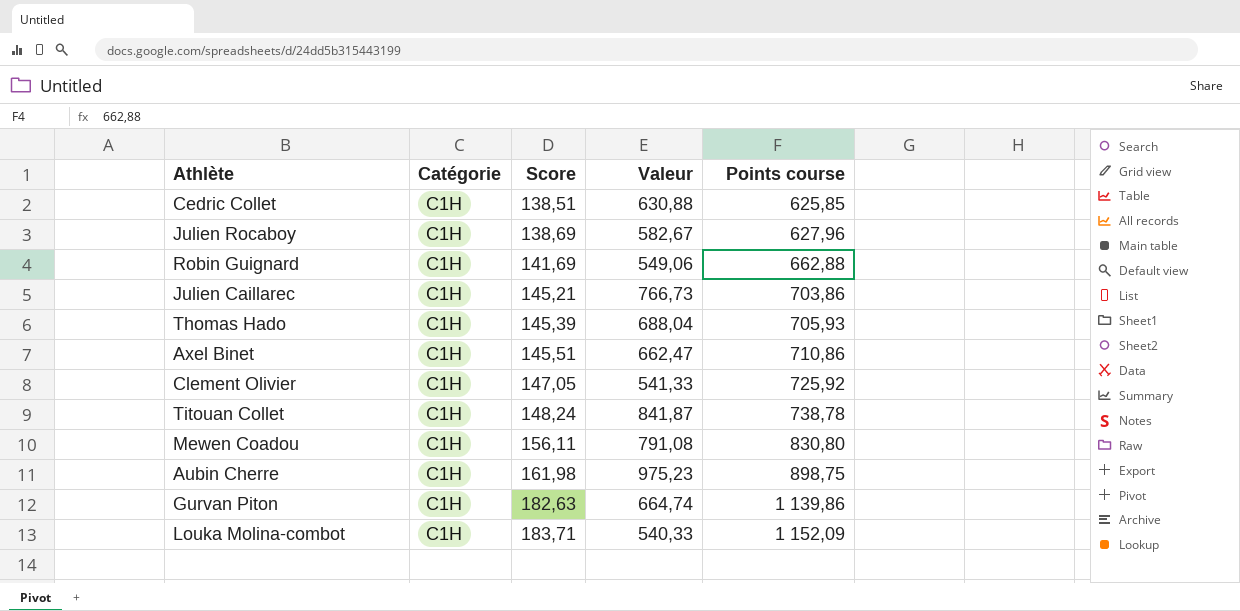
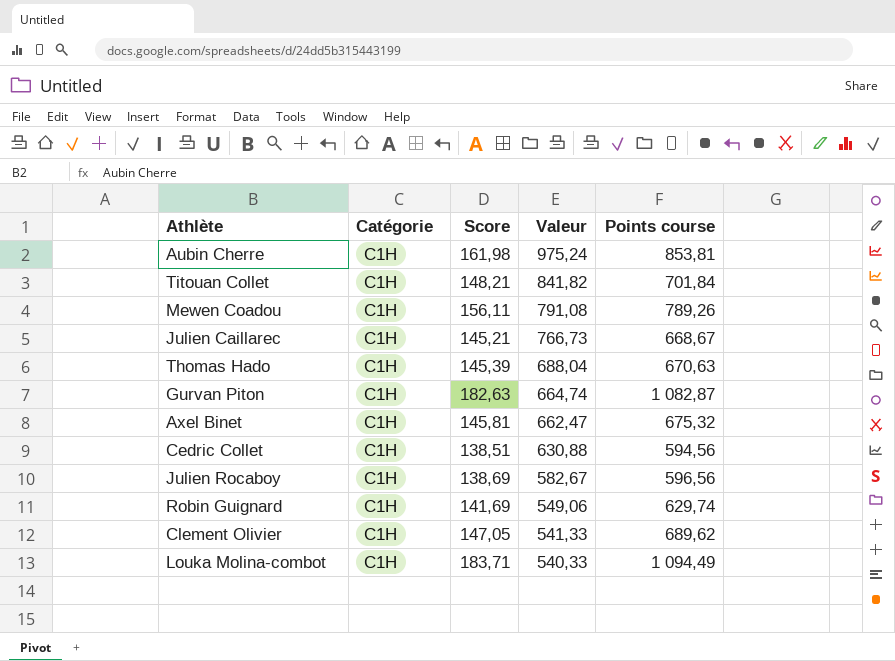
row order: Score ascending -> Valeur descending
Aubin Cherre | Valeur: 975,23 -> 975,24
Aubin Cherre | Points course: 898,75 -> 853,81
Titouan Collet | Score: 148,24 -> 148,21
Titouan Collet | Valeur: 841,87 -> 841,82
Titouan Collet | Points course: 738,78 -> 701,84
Mewen Coadou | Points course: 830,80 -> 789,26
Julien Caillarec | Points course: 703,86 -> 668,67
Thomas Hado | Points course: 705,93 -> 670,63
Gurvan Piton | Points course: 1 139,86 -> 1 082,87
Axel Binet | Score: 145,51 -> 145,81
Axel Binet | Points course: 710,86 -> 675,32
Cedric Collet | Points course: 625,85 -> 594,56
Julien Rocaboy | Points course: 627,96 -> 596,56
Robin Guignard | Points course: 662,88 -> 629,74
Clement Olivier | Points course: 725,92 -> 689,62
Louka Molina-combot | Points course: 1 152,09 -> 1 094,49

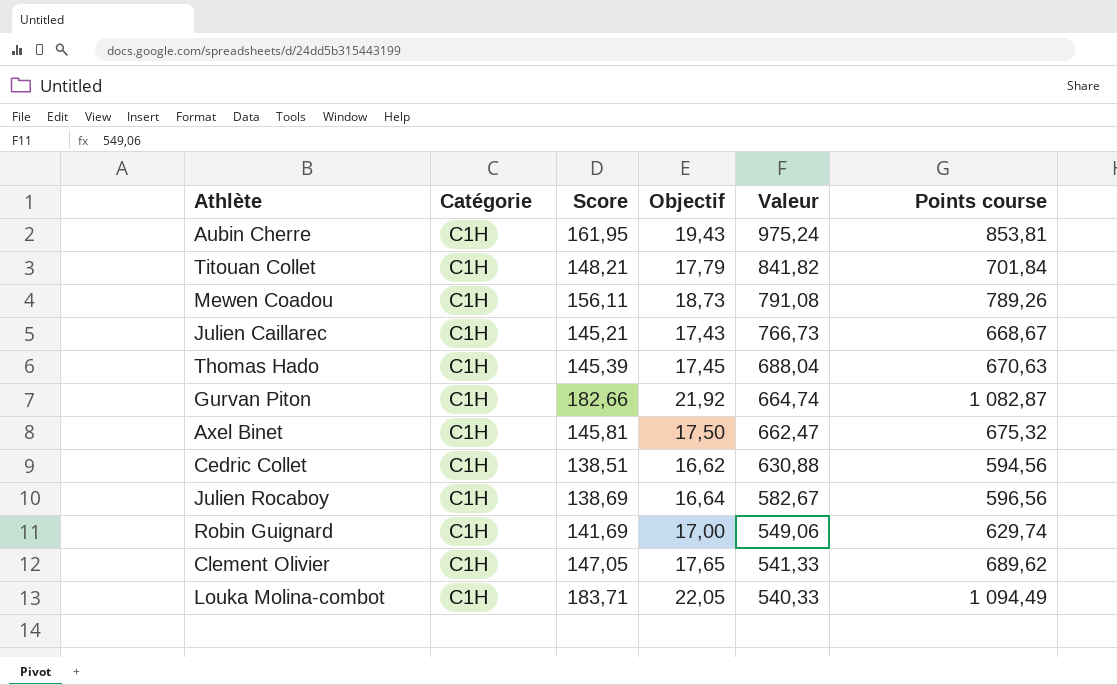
column Objectif | formula: none -> [Score] * 0,12
Aubin Cherre | Score: 161,98 -> 161,95
Gurvan Piton | Score: 182,63 -> 182,66

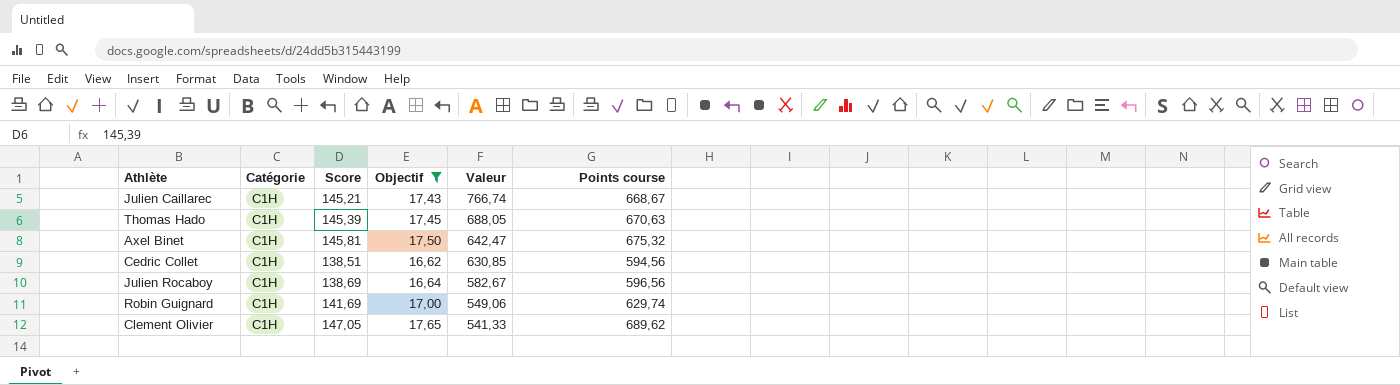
filter: none -> Objectif <= 17,65
Julien Caillarec | Valeur: 766,73 -> 766,74
Thomas Hado | Valeur: 688,04 -> 688,05
Axel Binet | Valeur: 662,47 -> 642,47
Cedric Collet | Valeur: 630,88 -> 630,85

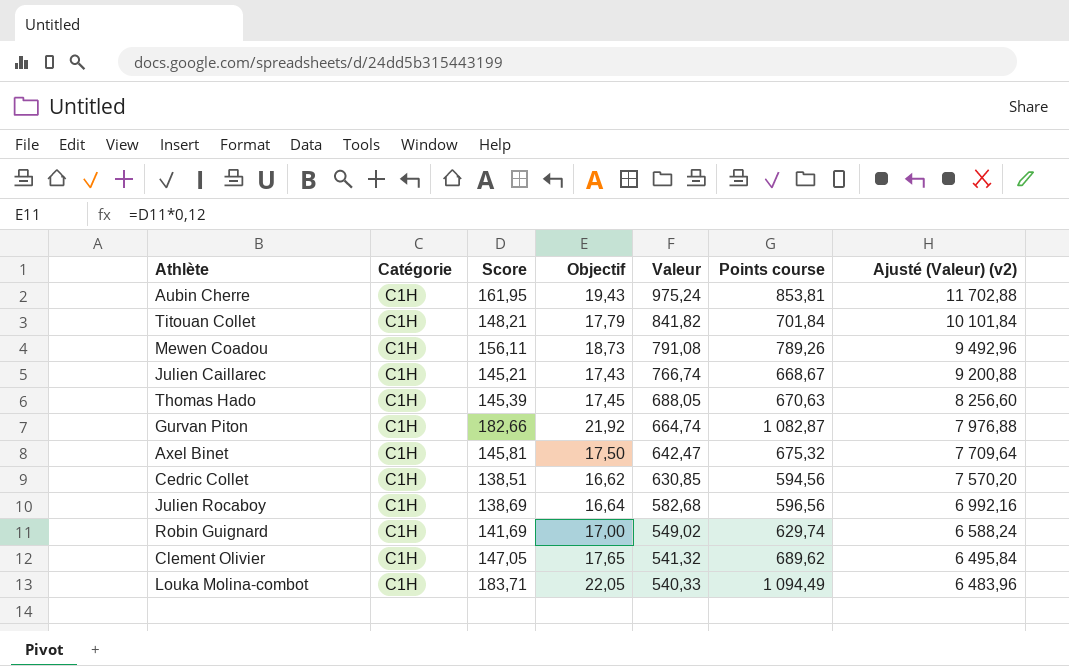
filter: Objectif <= 17,65 -> none
column Ajusté (Valeur) (v2) | formula: none -> [Valeur] * 12
Julien Rocaboy | Valeur: 582,67 -> 582,68
Robin Guignard | Valeur: 549,06 -> 549,02
Clement Olivier | Valeur: 541,33 -> 541,32

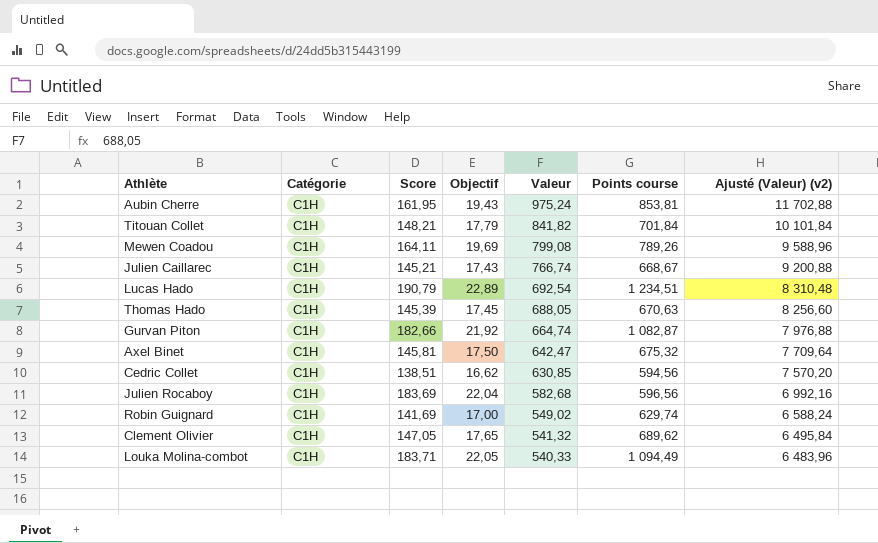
Mewen Coadou | Score: 156,11 -> 164,11
Mewen Coadou | Objectif: 18,73 -> 19,69
Mewen Coadou | Valeur: 791,08 -> 799,08
Mewen Coadou | Ajusté (Valeur) (v2): 9 492,96 -> 9 588,96
row Lucas Hado: none -> C1H | 190,79 | 22,89 | 692,54 | 1 234,51 | 8 310,48
Julien Rocaboy | Score: 138,69 -> 183,69
Julien Rocaboy | Objectif: 16,64 -> 22,04

